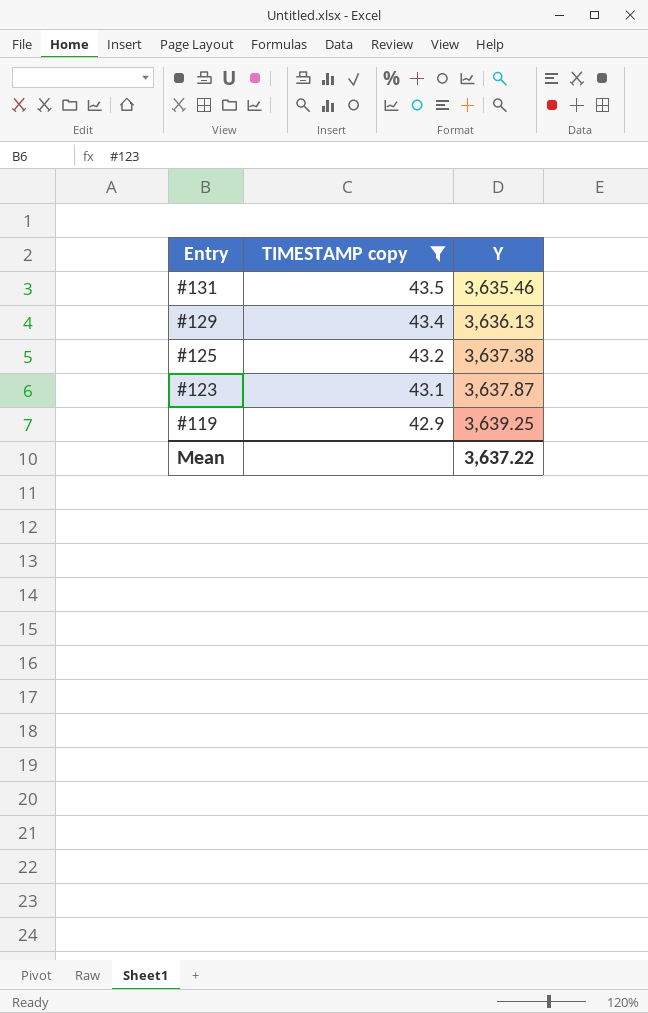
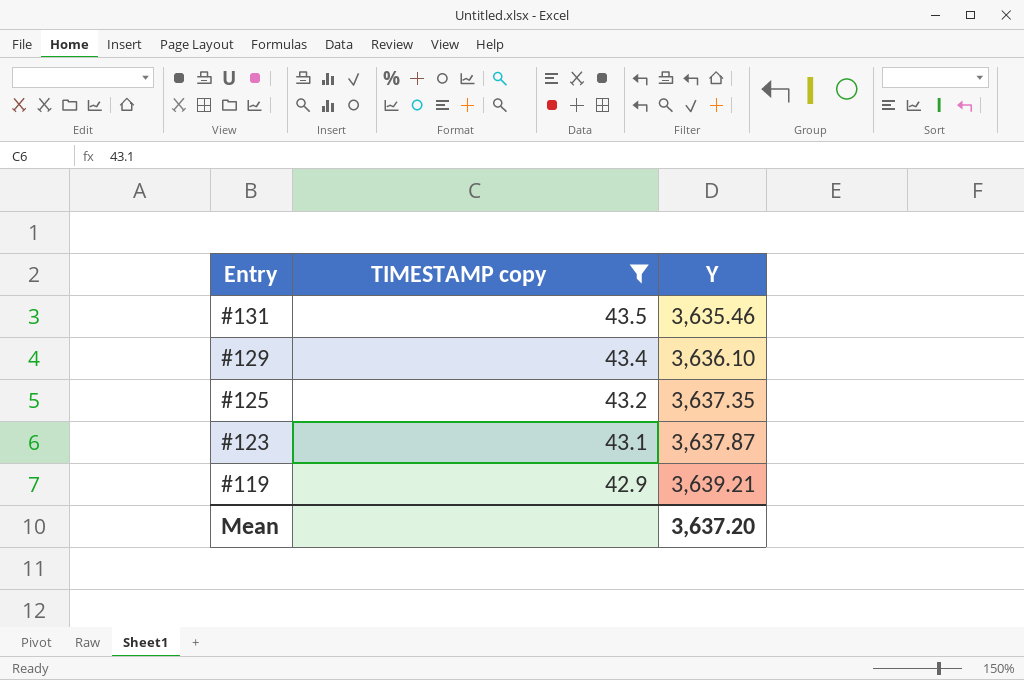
#129 | Y: 3,636.13 -> 3,636.10
#125 | Y: 3,637.38 -> 3,637.35
#119 | Y: 3,639.25 -> 3,639.21
Mean | Y: 3,637.22 -> 3,637.20

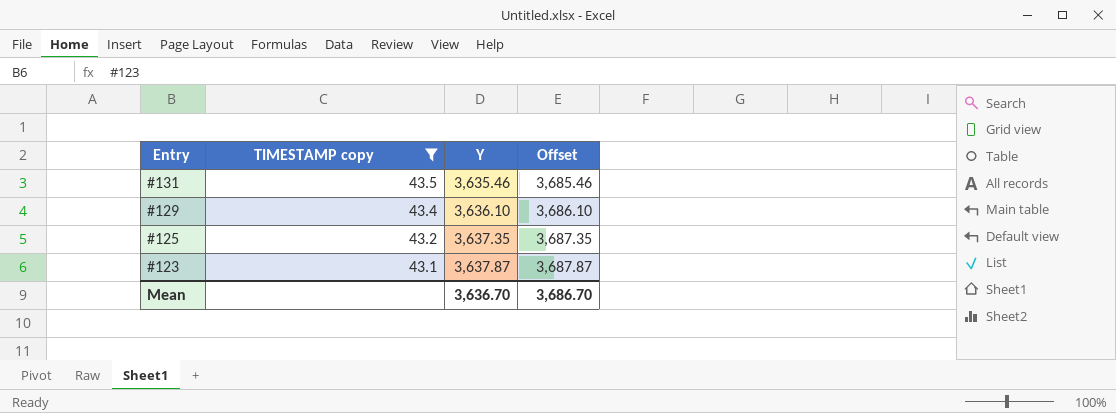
column Offset | formula: none -> [Y] + 50
row #119: 42.9 | 3,639.21 -> none
Mean | Y: 3,637.20 -> 3,636.70

